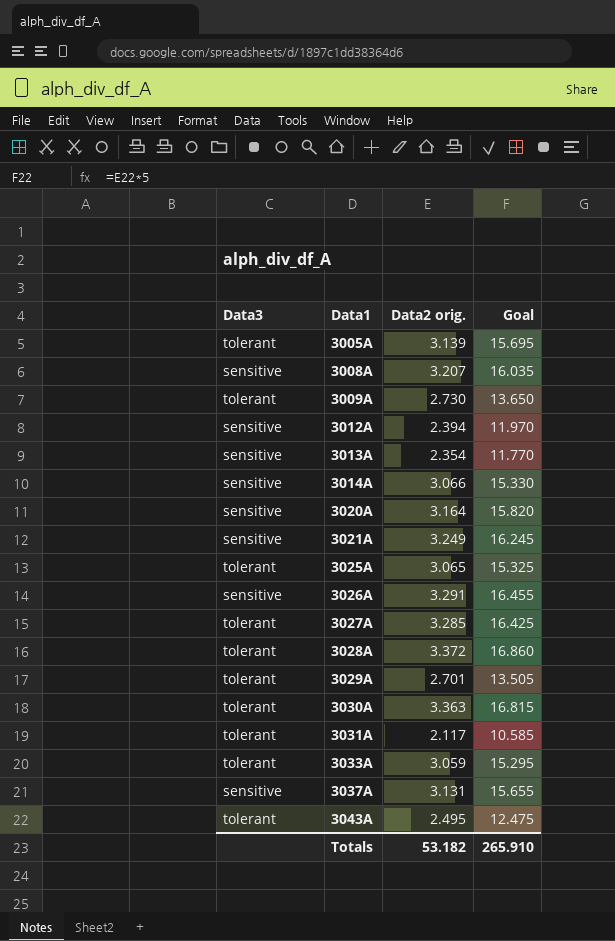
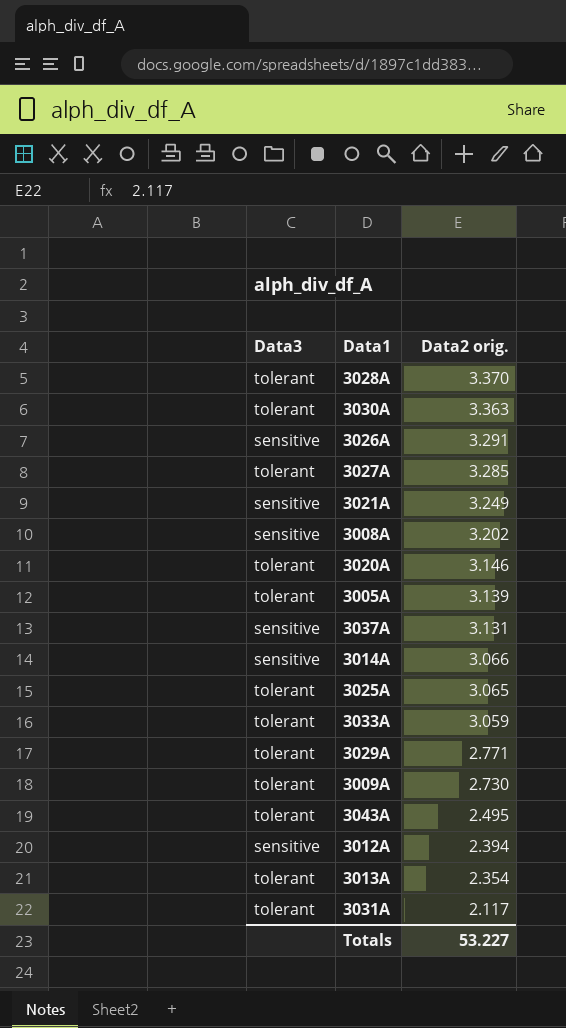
row order: Data1 ascending -> Data2 orig. descending
column Goal | formula: [Data2 orig.] * 5 -> none
3028A | Data2 orig.: 3.372 -> 3.370
3008A | Data2 orig.: 3.207 -> 3.202
3020A | Data3: sensitive -> tolerant
3020A | Data2 orig.: 3.164 -> 3.146
3029A | Data2 orig.: 2.701 -> 2.771
3013A | Data3: sensitive -> tolerant
Totals | Data2 orig.: 53.182 -> 53.227

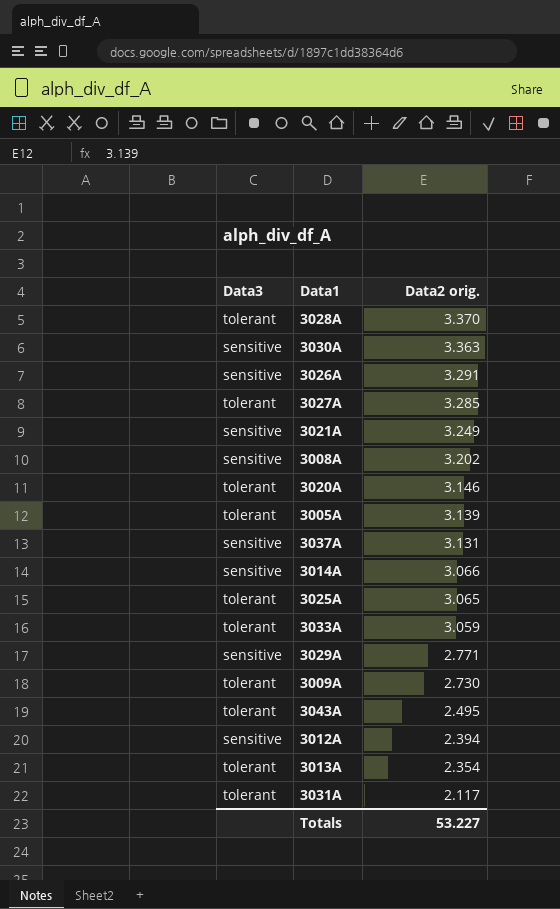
3030A | Data3: tolerant -> sensitive
3029A | Data3: tolerant -> sensitive

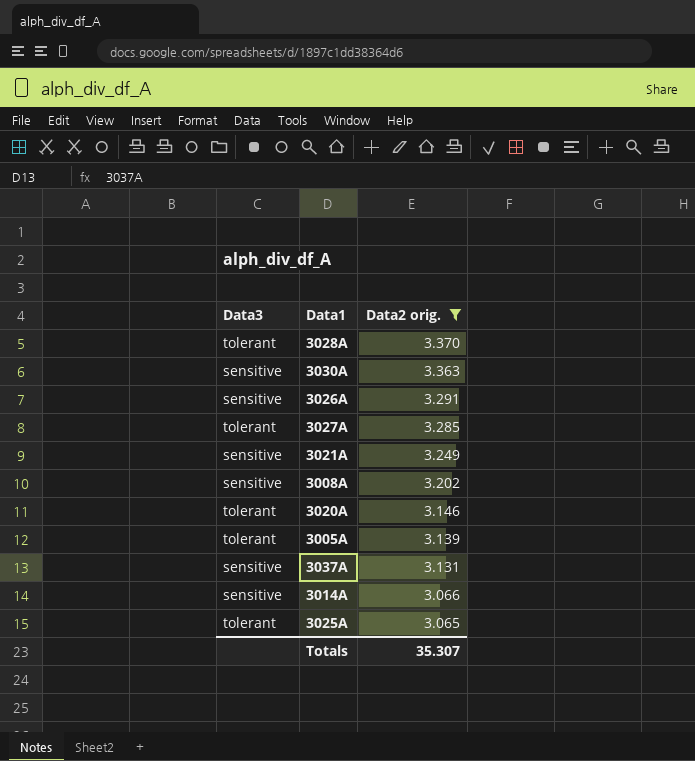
filter: none -> Data2 orig. >= 3.065
Totals | Data2 orig.: 53.227 -> 35.307

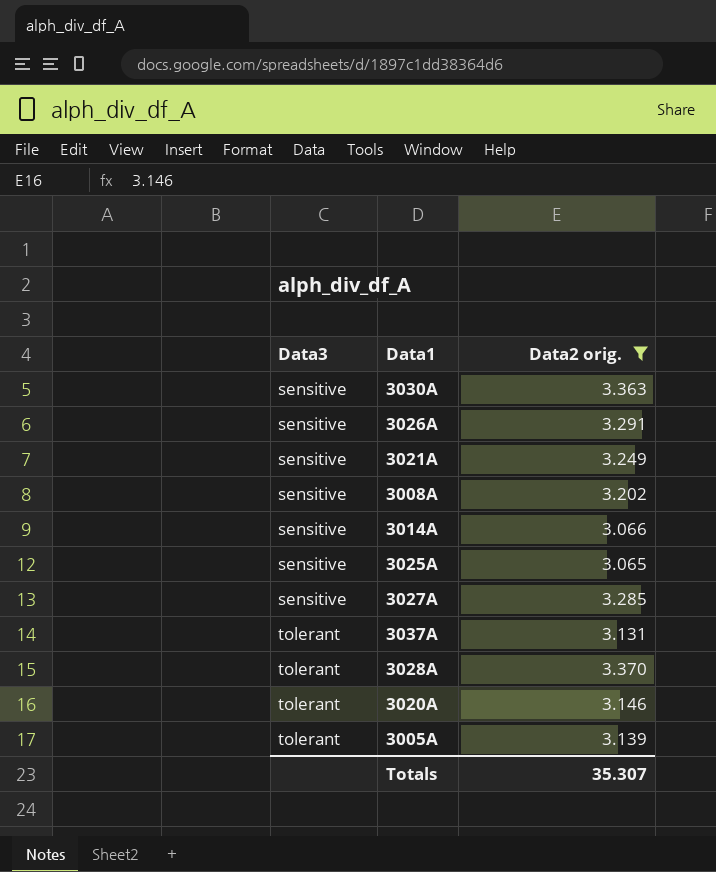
row order: Data2 orig. descending -> Data3 ascending
3025A | Data3: tolerant -> sensitive
3027A | Data3: tolerant -> sensitive
3037A | Data3: sensitive -> tolerant

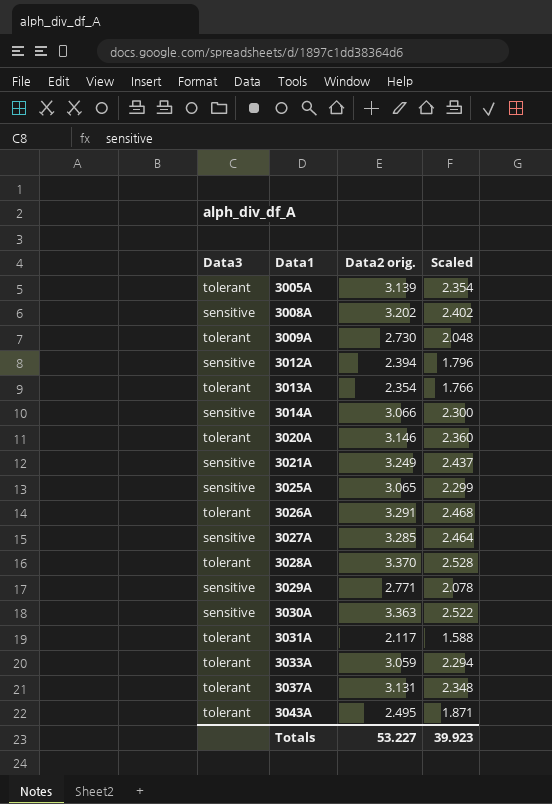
filter: Data2 orig. >= 3.065 -> none
row order: Data3 ascending -> Data1 ascending
column Scaled | formula: none -> [Data2 orig.] * 0.75
3026A | Data3: sensitive -> tolerant
Totals | Data2 orig.: 35.307 -> 53.227

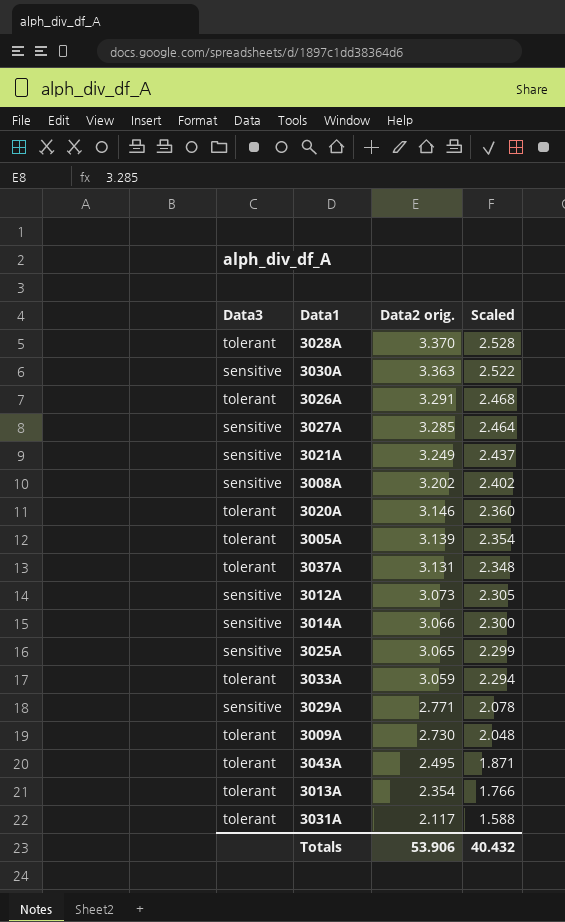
row order: Data1 ascending -> Data2 orig. descending
3012A | Data2 orig.: 2.394 -> 3.073
3012A | Scaled: 1.796 -> 2.305
Totals | Data2 orig.: 53.227 -> 53.906
Totals | Scaled: 39.923 -> 40.432

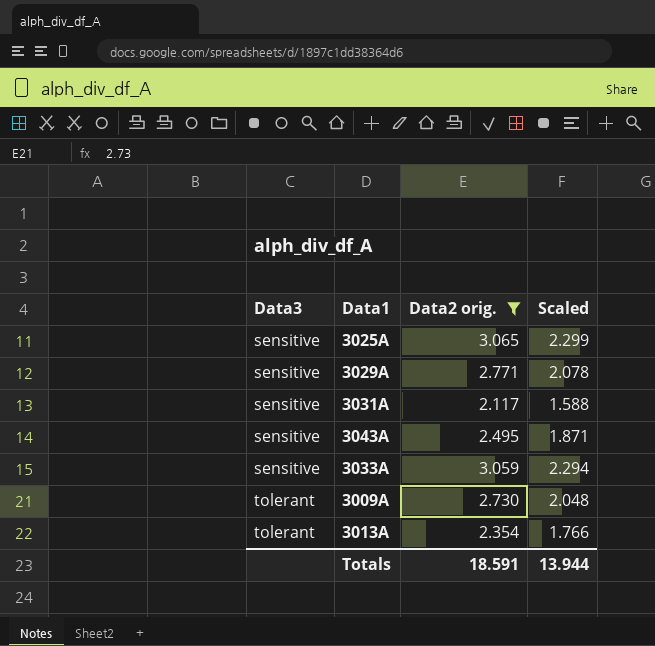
filter: none -> Data2 orig. <= 3.065
row order: Data2 orig. descending -> Data3 ascending
3031A | Data3: tolerant -> sensitive
3043A | Data3: tolerant -> sensitive
3033A | Data3: tolerant -> sensitive
Totals | Data2 orig.: 53.906 -> 18.591
Totals | Scaled: 40.432 -> 13.944

